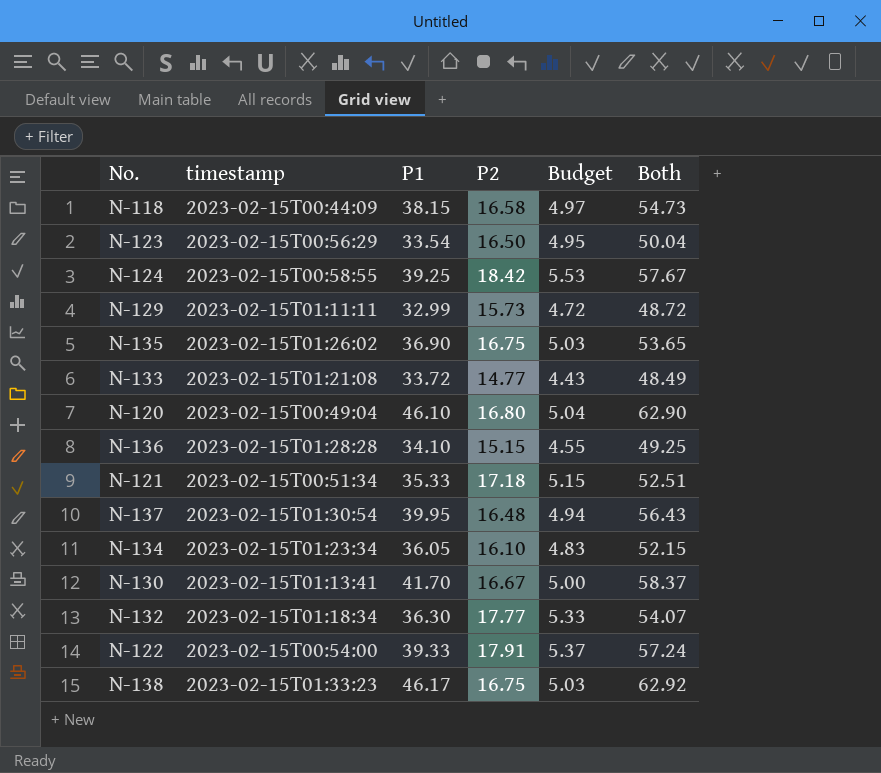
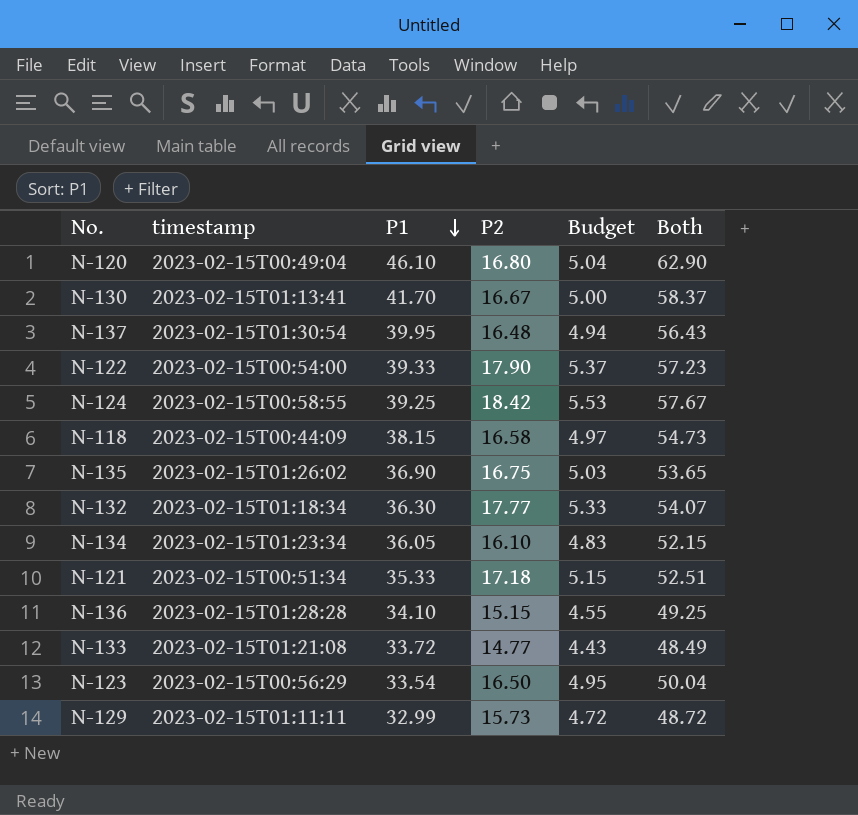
row order: none -> P1 descending
row N-138: 2023-02-15T01:33:23 | 46.17 | 16.75 | 5.03 | 62.92 -> none
N-122 | P2: 17.91 -> 17.90
N-122 | Both: 57.24 -> 57.23

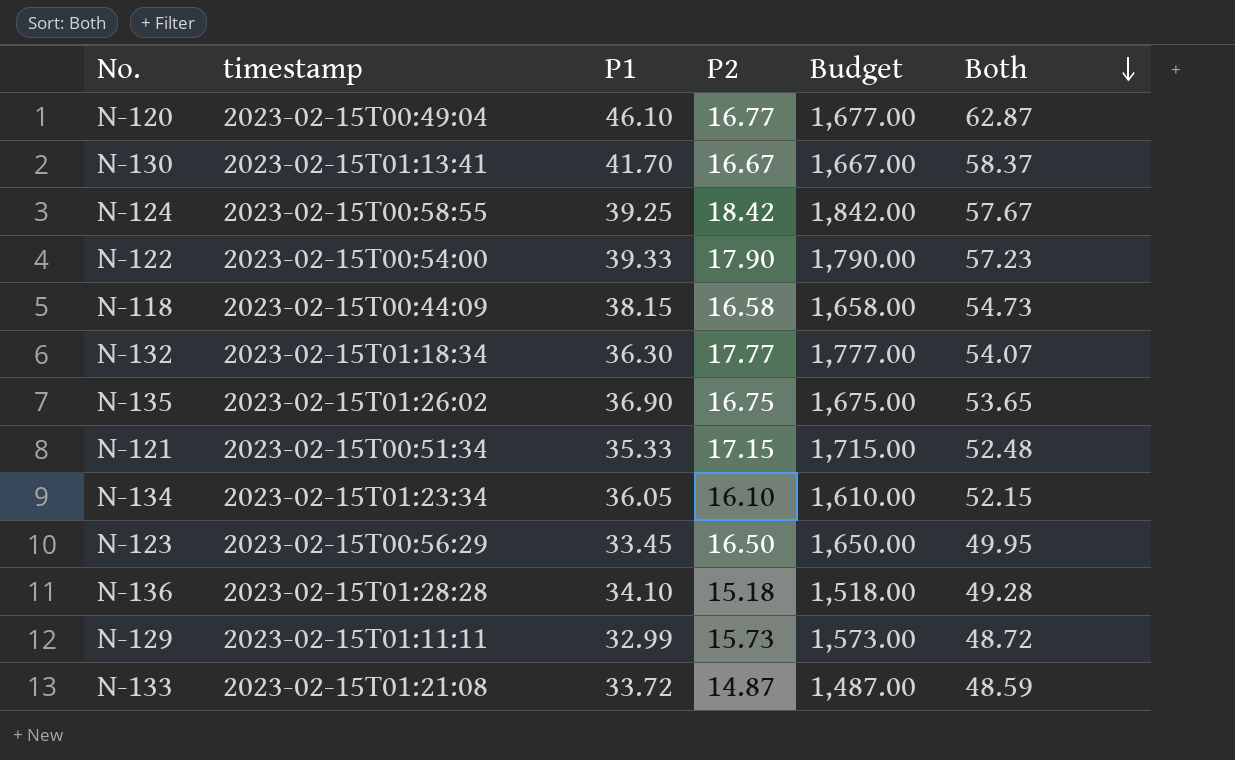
row order: P1 descending -> Both descending
column Budget | formula: [P2] * 0.3 -> [P2] * 100
row N-137: 2023-02-15T01:30:54 | 39.95 | 16.48 | 4.94 | 56.43 -> none
N-120 | P2: 16.80 -> 16.77
N-120 | Both: 62.90 -> 62.87
N-121 | P2: 17.18 -> 17.15
N-121 | Both: 52.51 -> 52.48
N-123 | P1: 33.54 -> 33.45
N-123 | Both: 50.04 -> 49.95
N-136 | P2: 15.15 -> 15.18
N-136 | Both: 49.25 -> 49.28
N-133 | P2: 14.77 -> 14.87
N-133 | Both: 48.49 -> 48.59

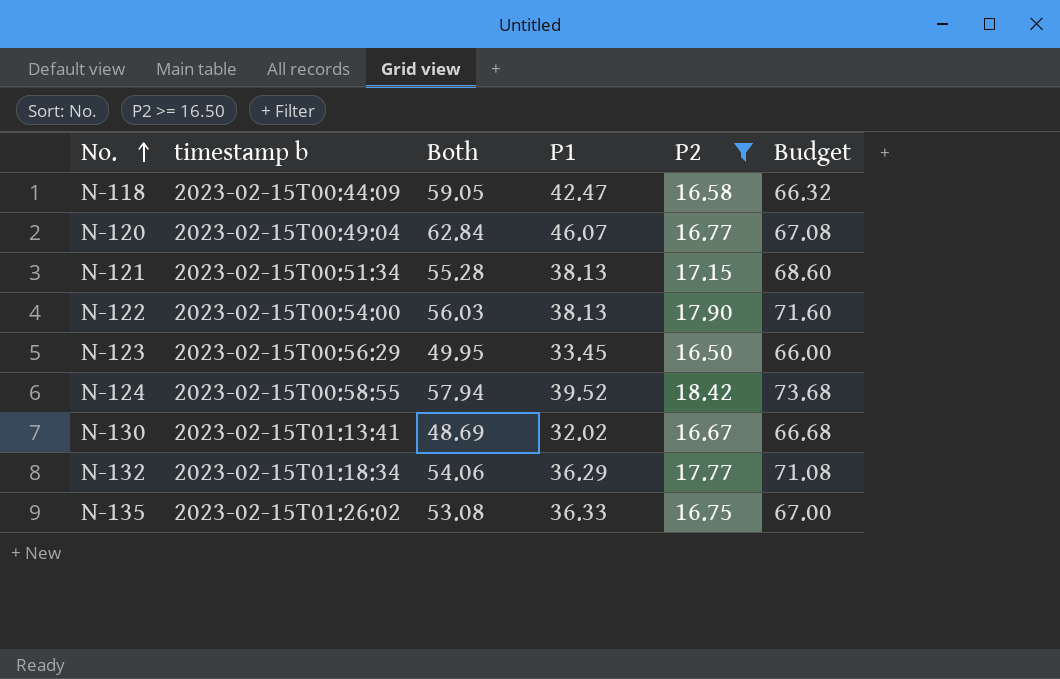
filter: none -> P2 >= 16.50
row order: Both descending -> No. ascending
column name: timestamp -> timestamp b
column Both | position: 6 -> 3
column Budget | formula: [P2] * 100 -> [P2] * 4
N-118 | Both: 54.73 -> 59.05
N-118 | P1: 38.15 -> 42.47
N-120 | Both: 62.87 -> 62.84
N-120 | P1: 46.10 -> 46.07
N-121 | Both: 52.48 -> 55.28
N-121 | P1: 35.33 -> 38.13
N-122 | Both: 57.23 -> 56.03
N-122 | P1: 39.33 -> 38.13
N-124 | Both: 57.67 -> 57.94
N-124 | P1: 39.25 -> 39.52
N-130 | Both: 58.37 -> 48.69
N-130 | P1: 41.70 -> 32.02
N-132 | Both: 54.07 -> 54.06
N-132 | P1: 36.30 -> 36.29
N-135 | Both: 53.65 -> 53.08
N-135 | P1: 36.90 -> 36.33

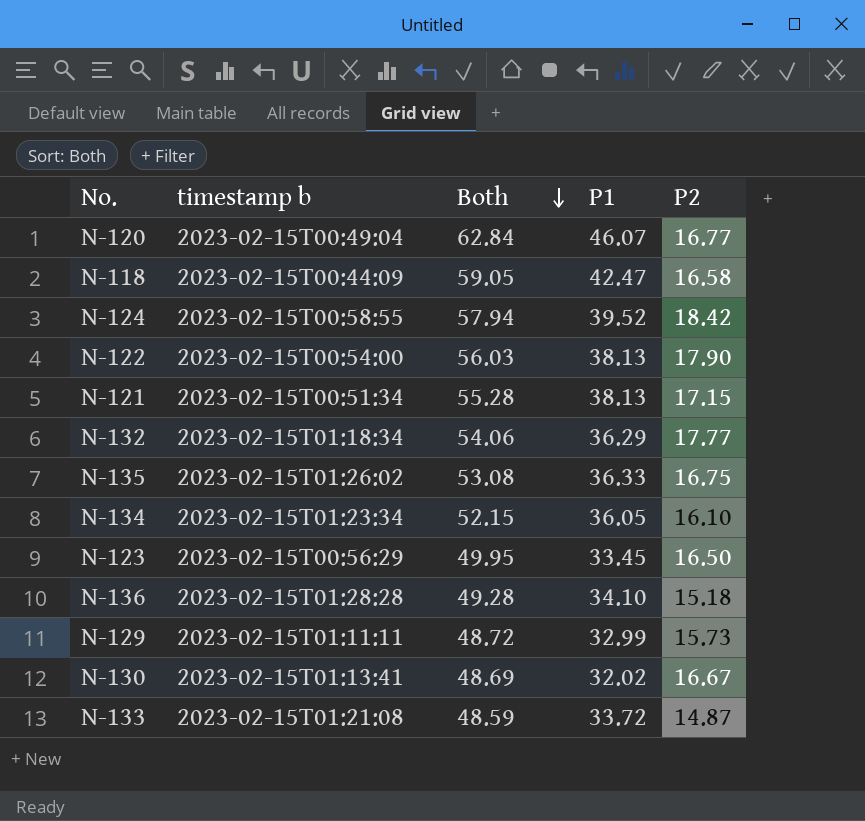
filter: P2 >= 16.50 -> none
row order: No. ascending -> Both descending
column Budget | formula: [P2] * 4 -> none

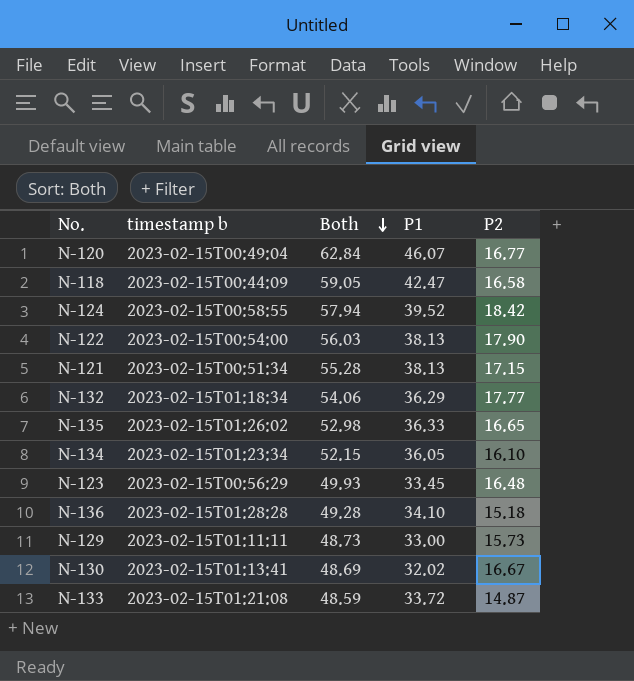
N-135 | Both: 53.08 -> 52.98
N-135 | P2: 16.75 -> 16.65
N-123 | Both: 49.95 -> 49.93
N-123 | P2: 16.50 -> 16.48
N-129 | Both: 48.72 -> 48.73
N-129 | P1: 32.99 -> 33.00

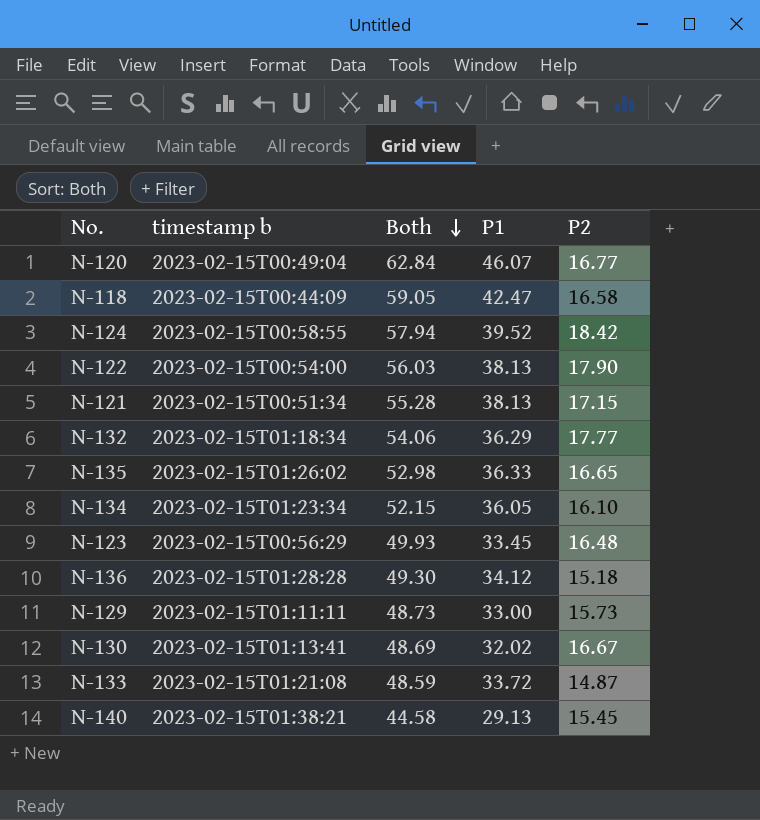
N-136 | Both: 49.28 -> 49.30
N-136 | P1: 34.10 -> 34.12
row N-140: none -> 2023-02-15T01:38:21 | 44.58 | 29.13 | 15.45

